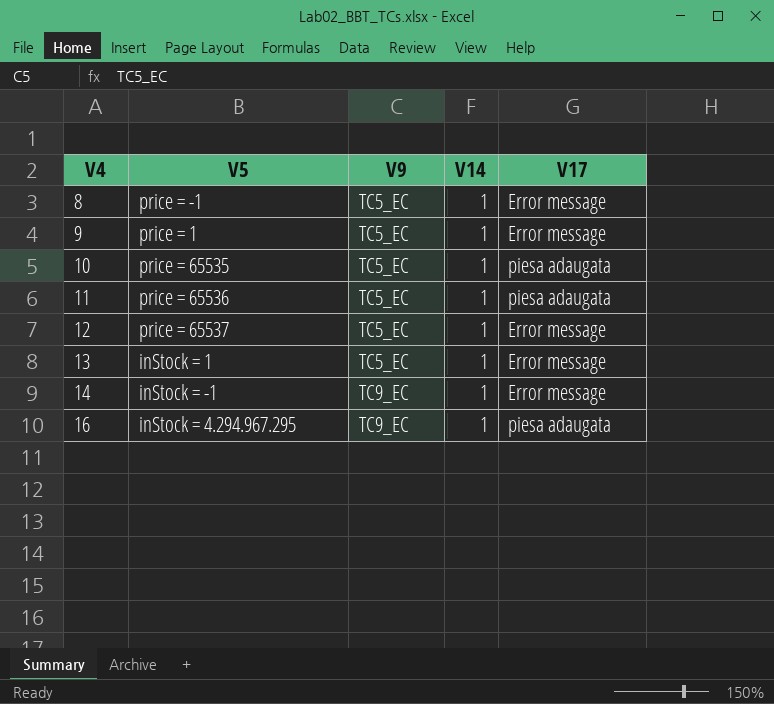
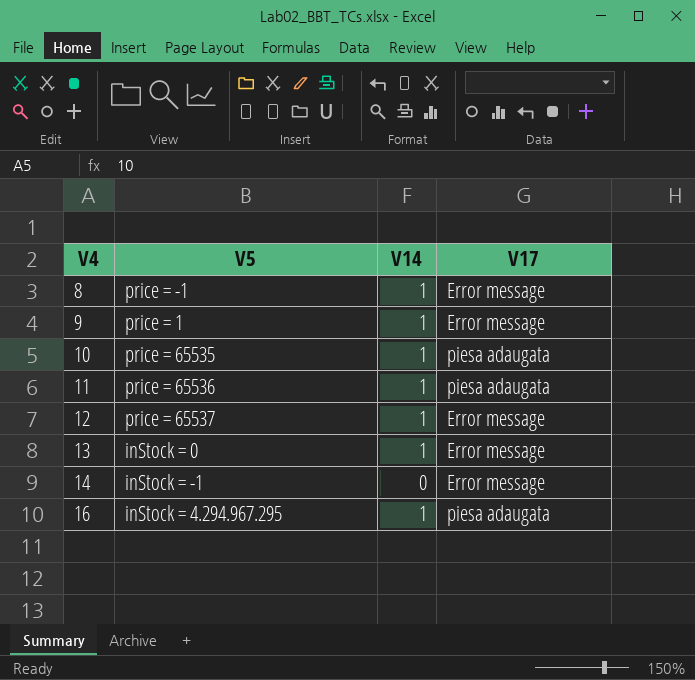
column V9 | position: 3 -> none
13 | V5: inStock = 1 -> inStock = 0
14 | V14: 1 -> 0

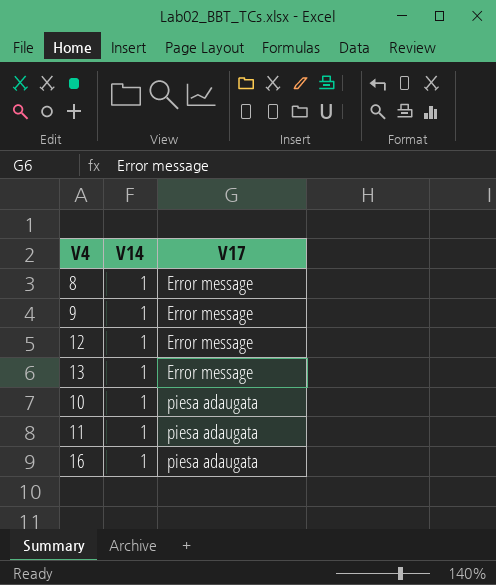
row order: V4 ascending -> V17 ascending
column V5 | position: 2 -> none
row 14: inStock = -1 | 0 | Error message -> none

